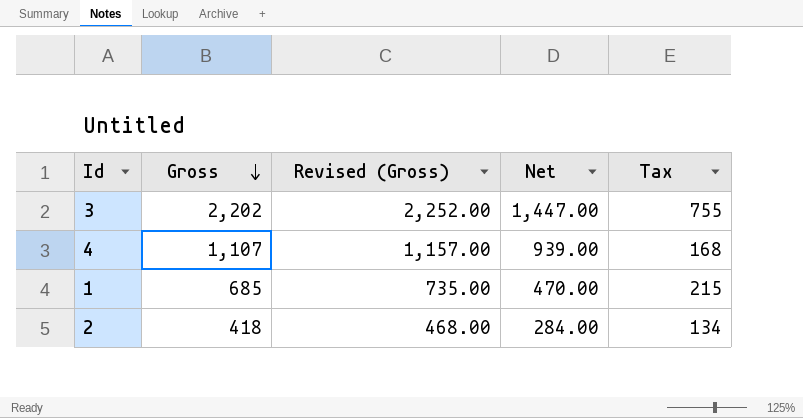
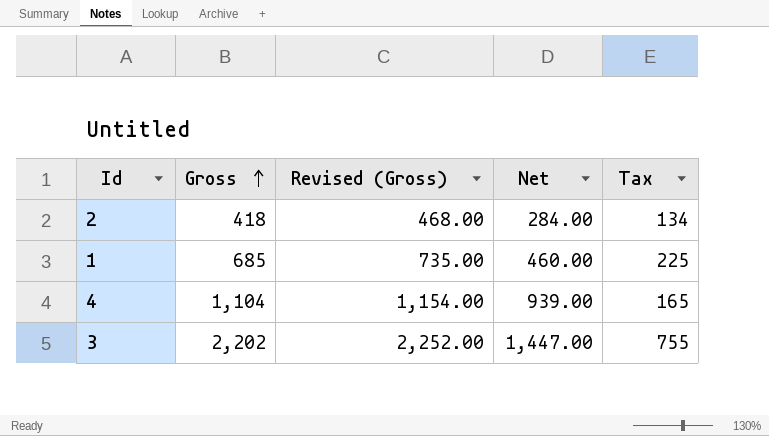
row order: Gross descending -> Gross ascending
1 | Net: 470.00 -> 460.00
1 | Tax: 215 -> 225
4 | Gross: 1,107 -> 1,104
4 | Revised (Gross): 1,157.00 -> 1,154.00
4 | Tax: 168 -> 165

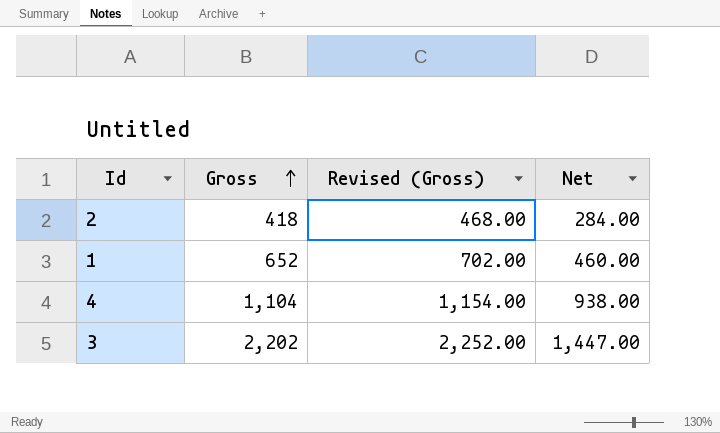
column Tax | formula: [Gross] - [Net] -> none
1 | Gross: 685 -> 652
1 | Revised (Gross): 735.00 -> 702.00
4 | Net: 939.00 -> 938.00

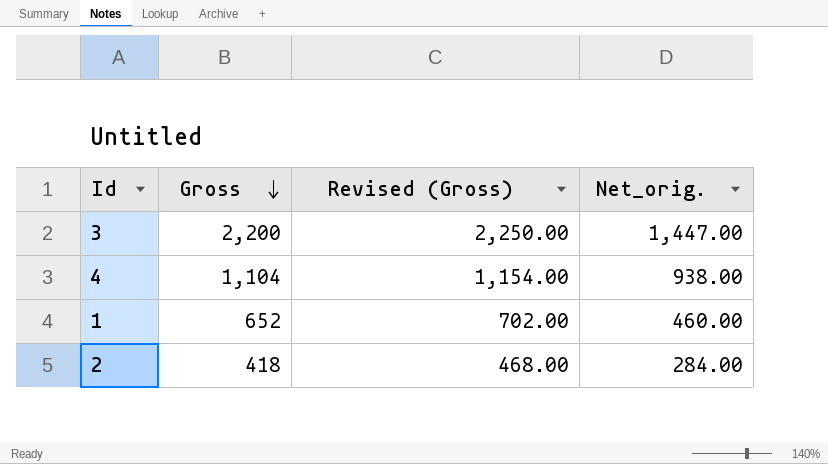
row order: Gross ascending -> Gross descending
column name: Net -> Net_orig.
3 | Gross: 2,202 -> 2,200
3 | Revised (Gross): 2,252.00 -> 2,250.00

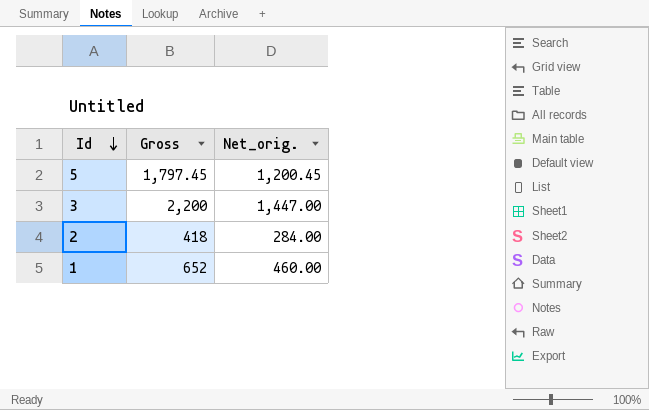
row order: Gross descending -> Id descending
column Revised (Gross) | formula: [Gross] + 50 -> none
row 4: 1,104 | 1,154.00 | 938.00 -> none
row 5: none -> 1,797.45 | 1,200.45

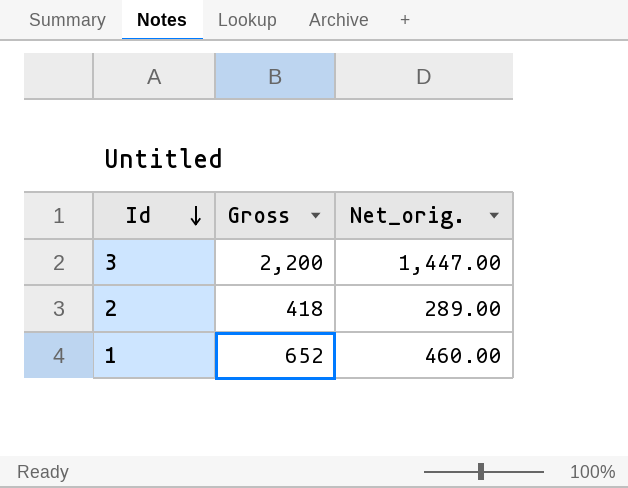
row 5: 1,797.45 | 1,200.45 -> none
2 | Net_orig.: 284.00 -> 289.00

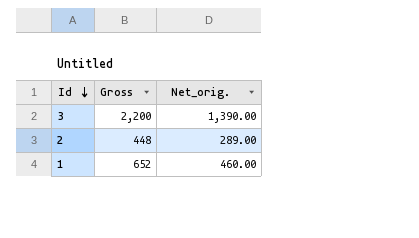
3 | Net_orig.: 1,447.00 -> 1,390.00
2 | Gross: 418 -> 448

